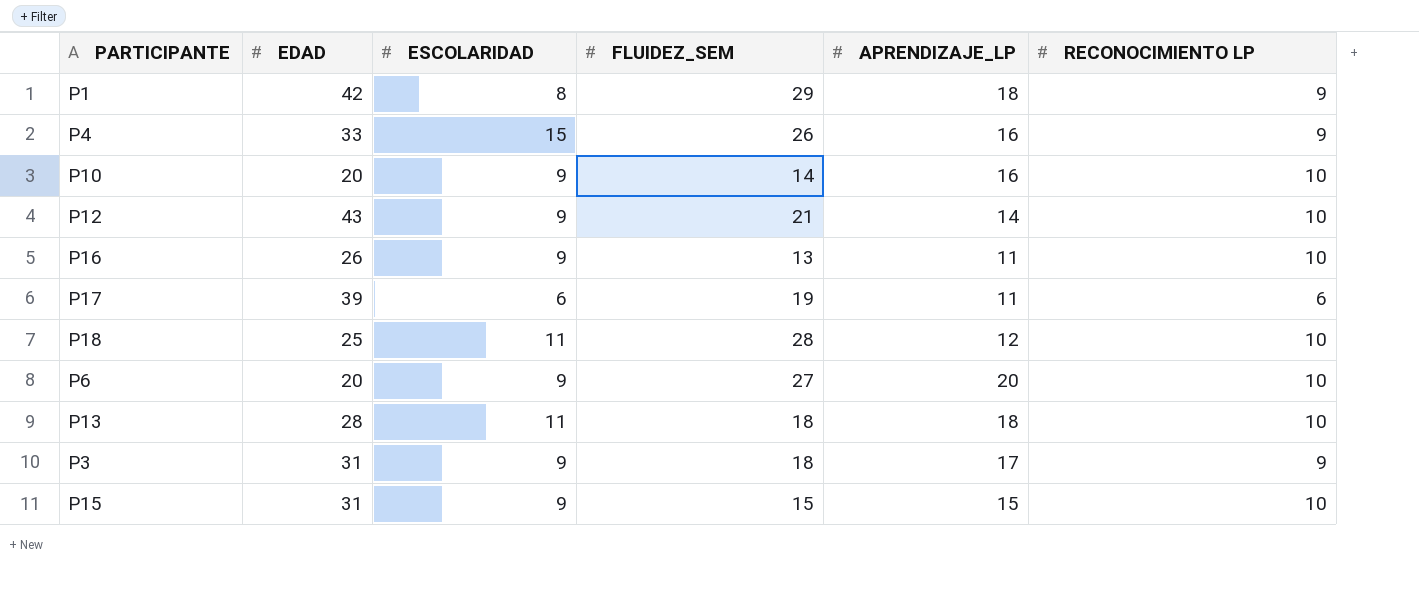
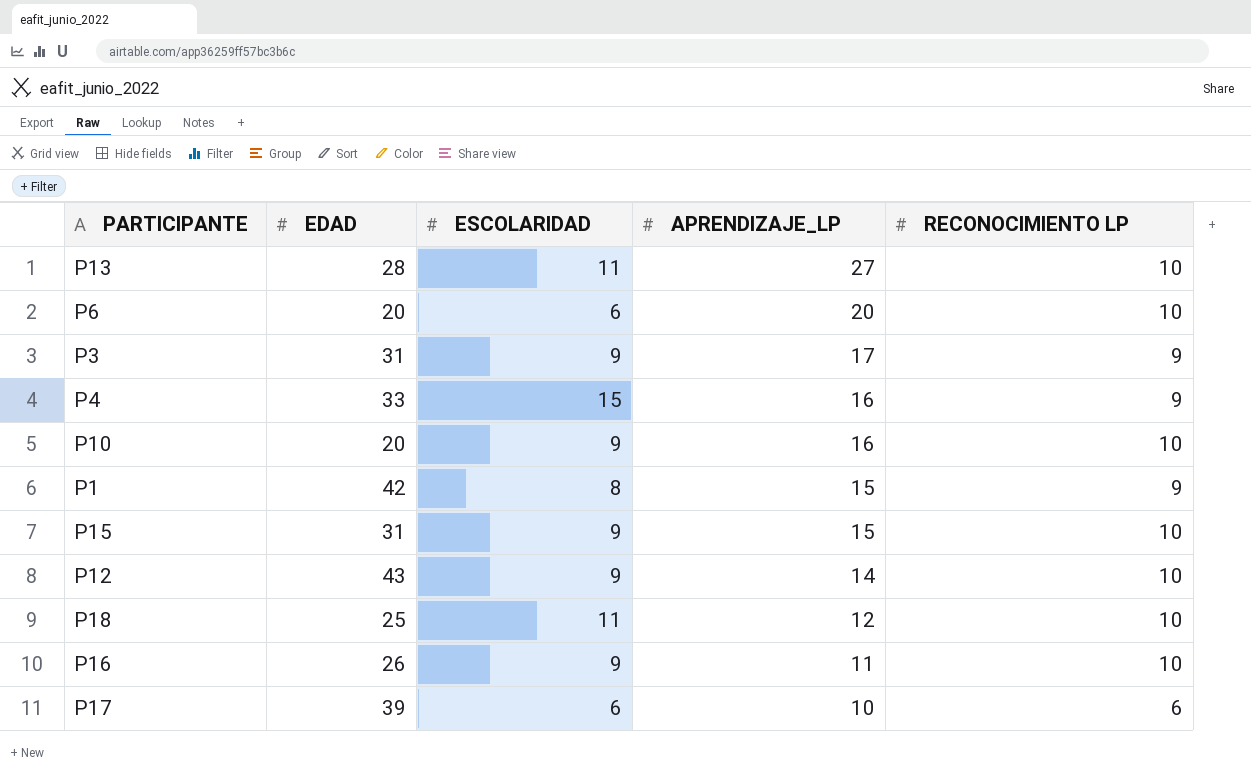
row order: none -> APRENDIZAJE_LP descending
column FLUIDEZ_SEM | position: 4 -> none
P13 | APRENDIZAJE_LP: 18 -> 27
P6 | ESCOLARIDAD: 9 -> 6
P1 | APRENDIZAJE_LP: 18 -> 15
P17 | APRENDIZAJE_LP: 11 -> 10

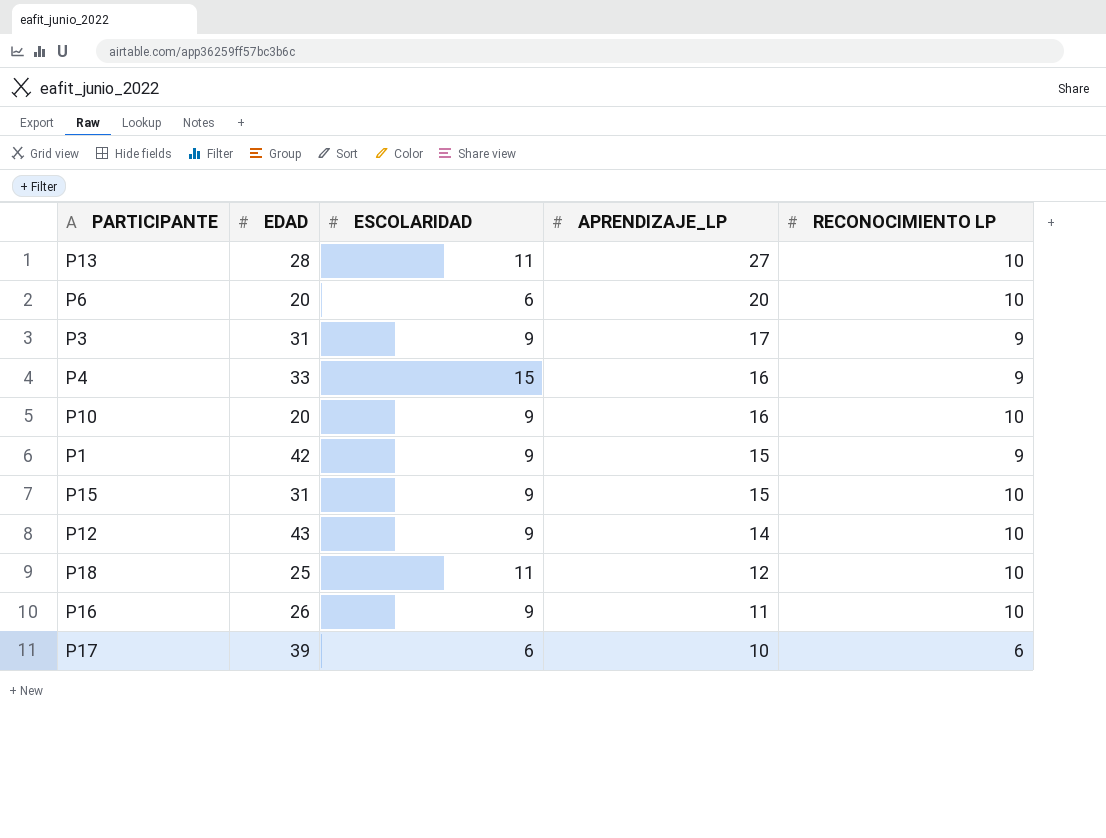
P1 | ESCOLARIDAD: 8 -> 9

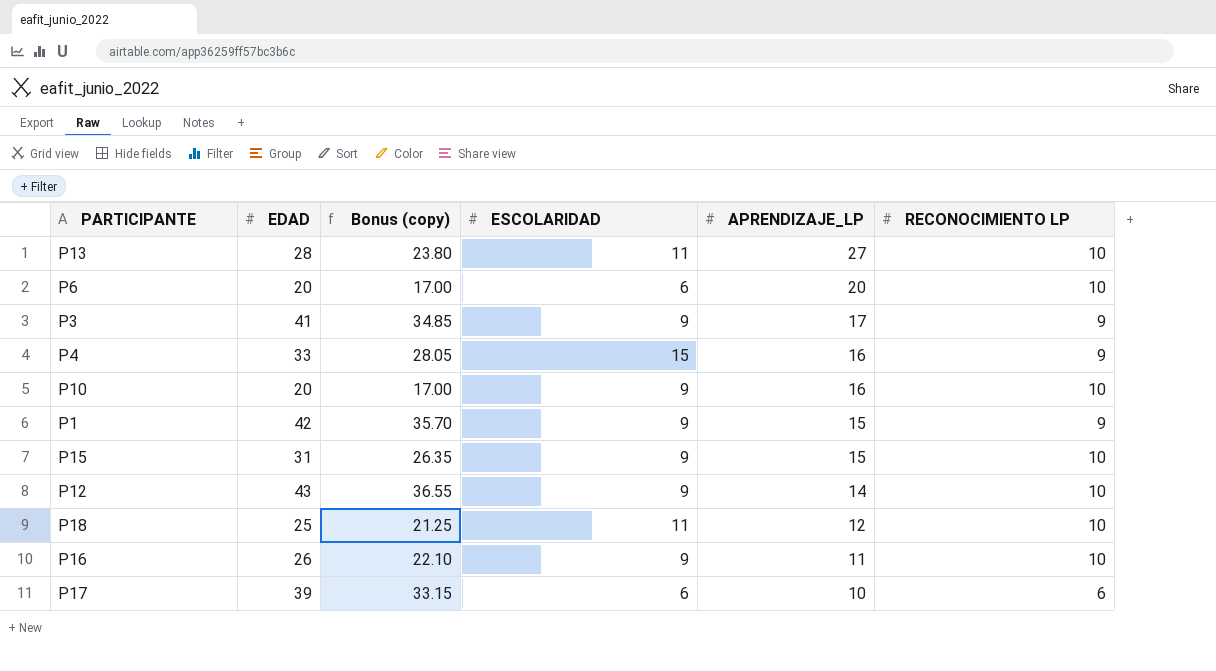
column Bonus (copy) | formula: none -> [EDAD] * 0.85
P3 | EDAD: 31 -> 41

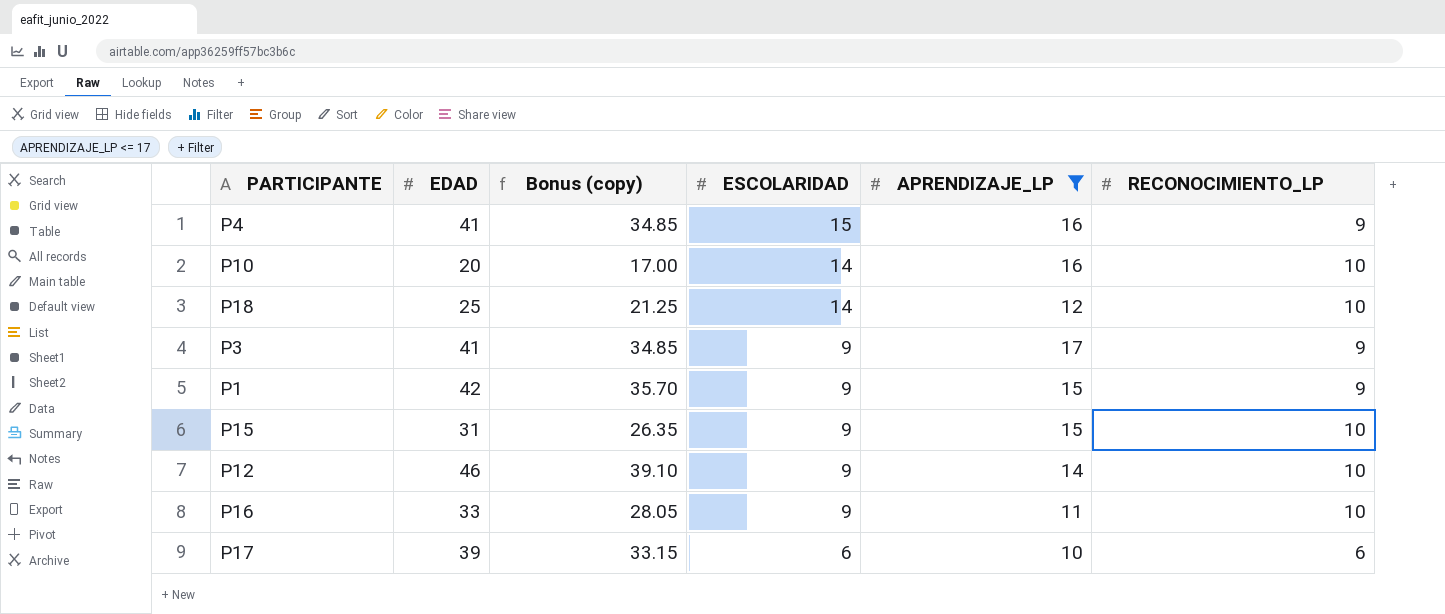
filter: none -> APRENDIZAJE_LP <= 17
row order: APRENDIZAJE_LP descending -> ESCOLARIDAD descending
column name: RECONOCIMIENTO LP -> RECONOCIMIENTO_LP
P4 | EDAD: 33 -> 41
P4 | Bonus (copy): 28.05 -> 34.85
P10 | ESCOLARIDAD: 9 -> 14
P18 | ESCOLARIDAD: 11 -> 14
P12 | EDAD: 43 -> 46
P12 | Bonus (copy): 36.55 -> 39.10
P16 | EDAD: 26 -> 33
P16 | Bonus (copy): 22.10 -> 28.05

